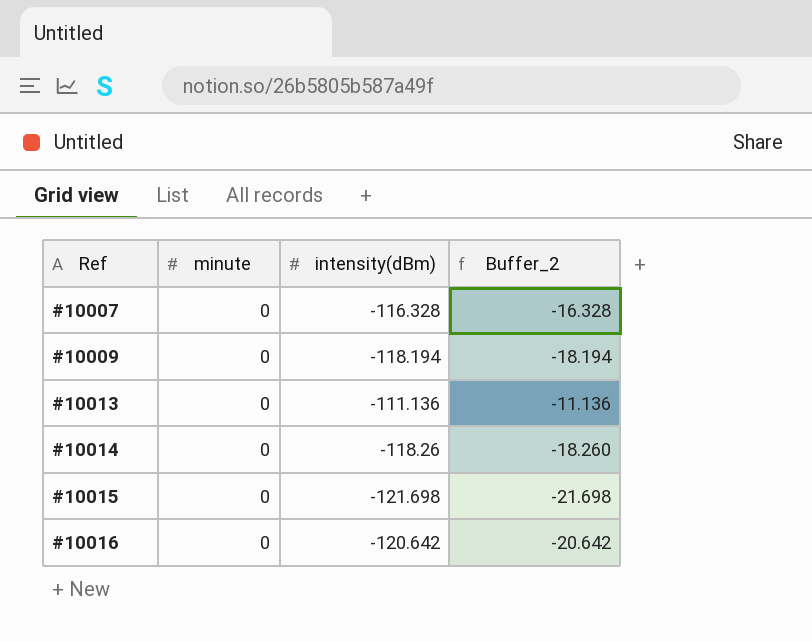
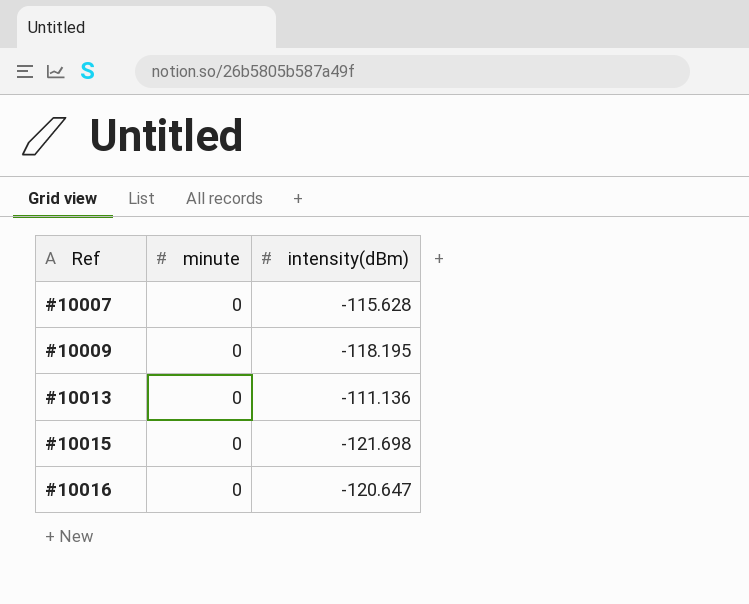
column Buffer_2 | formula: [intensity(dBm)] + 100 -> none
row #10014: 0 | -118.26 | -18.260 -> none
#10007 | intensity(dBm): -116.328 -> -115.628
#10009 | intensity(dBm): -118.194 -> -118.195
#10016 | intensity(dBm): -120.642 -> -120.647

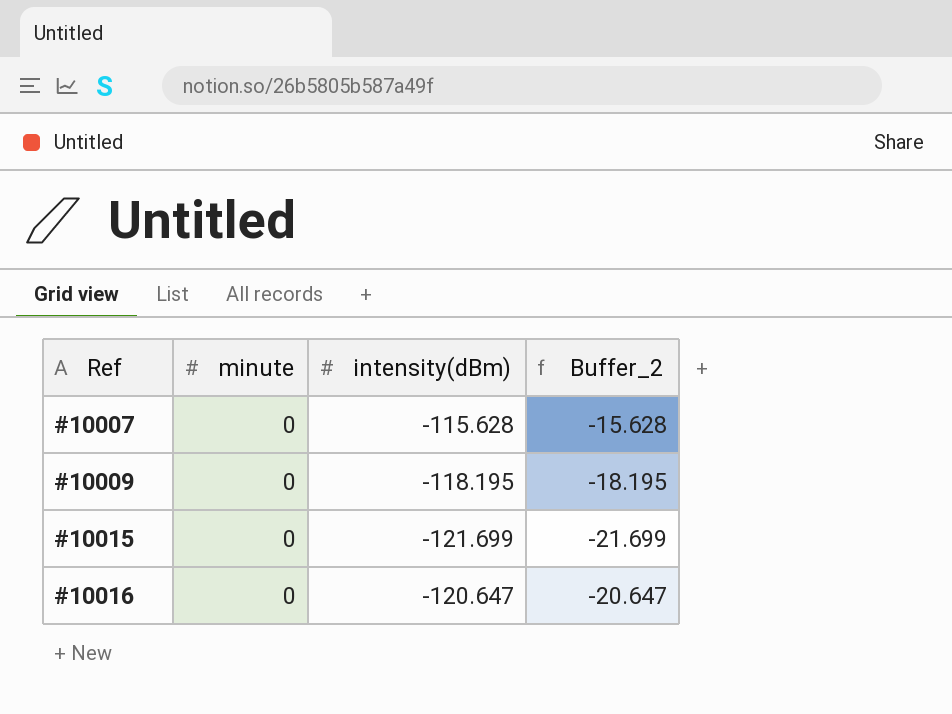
column Buffer_2 | formula: none -> [intensity(dBm)] + 100
row #10013: 0 | -111.136 -> none
#10015 | intensity(dBm): -121.698 -> -121.699

